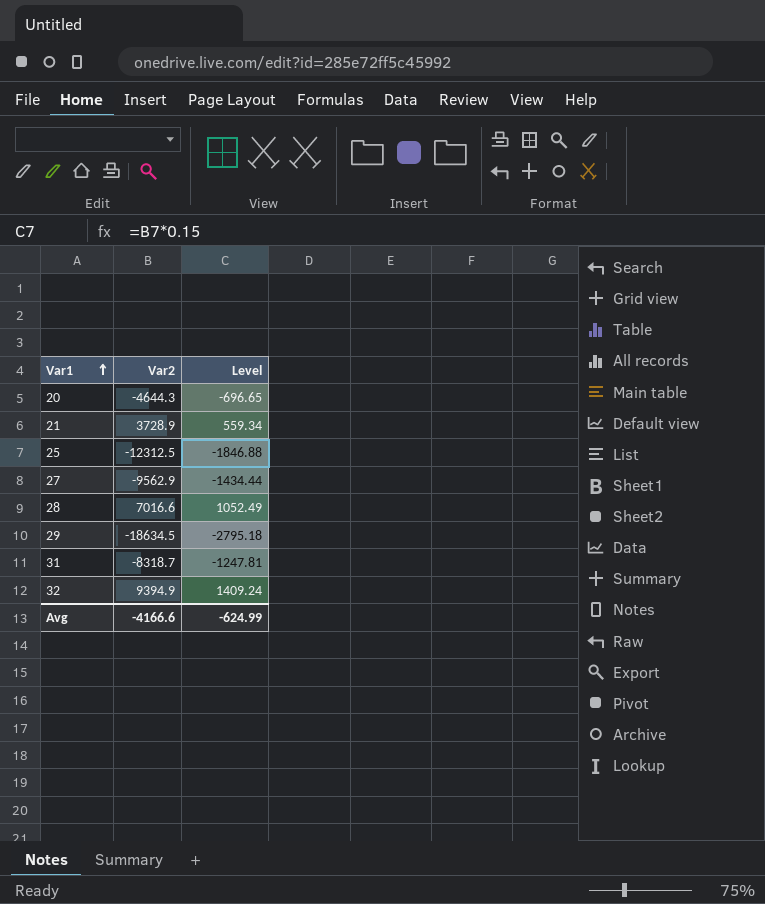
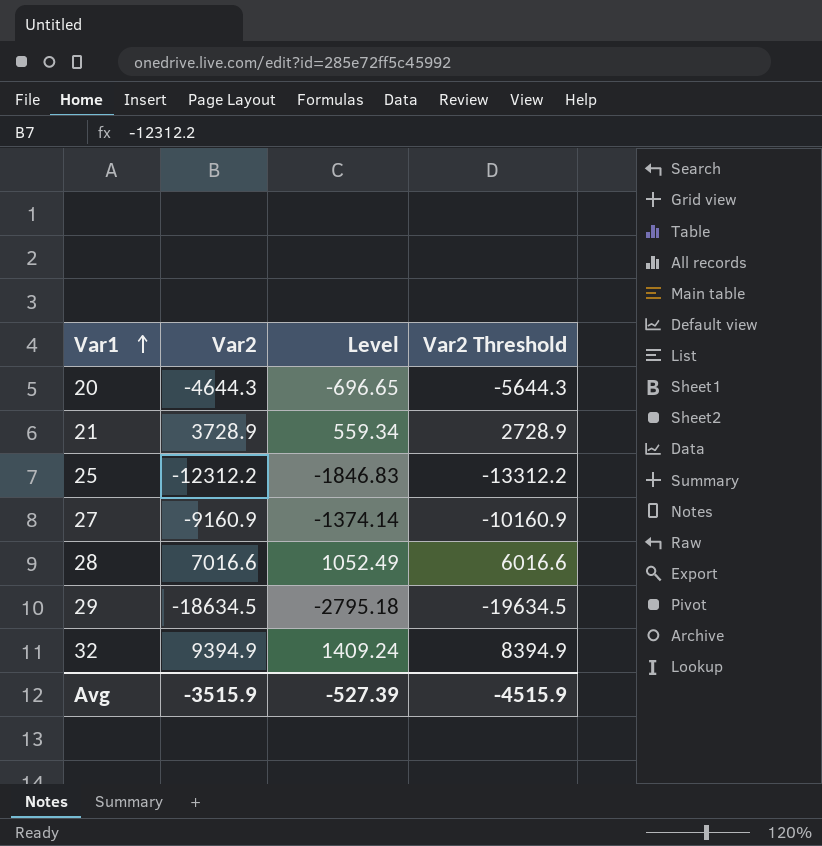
column Var2 Threshold | formula: none -> [Var2] - 1000
row 31: -8318.7 | -1247.81 -> none
25 | Var2: -12312.5 -> -12312.2
25 | Level: -1846.88 -> -1846.83
27 | Var2: -9562.9 -> -9160.9
27 | Level: -1434.44 -> -1374.14
Avg | Var2: -4166.6 -> -3515.9
Avg | Level: -624.99 -> -527.39

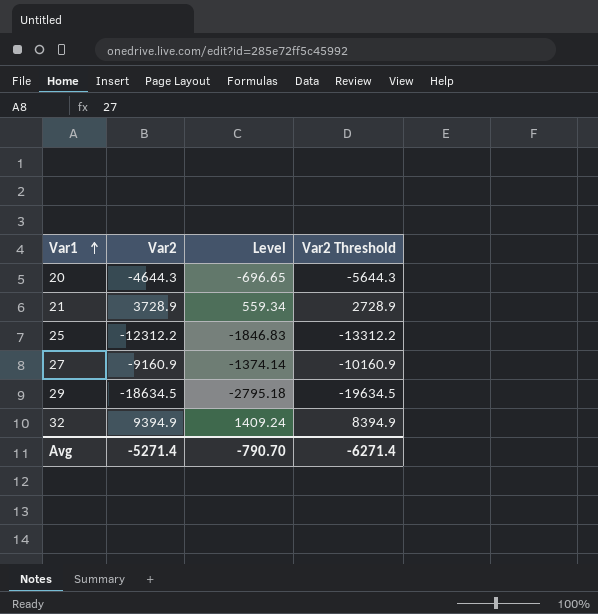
row 28: 7016.6 | 1052.49 | 6016.6 -> none
Avg | Var2: -3515.9 -> -5271.4
Avg | Level: -527.39 -> -790.70
Avg | Var2 Threshold: -4515.9 -> -6271.4

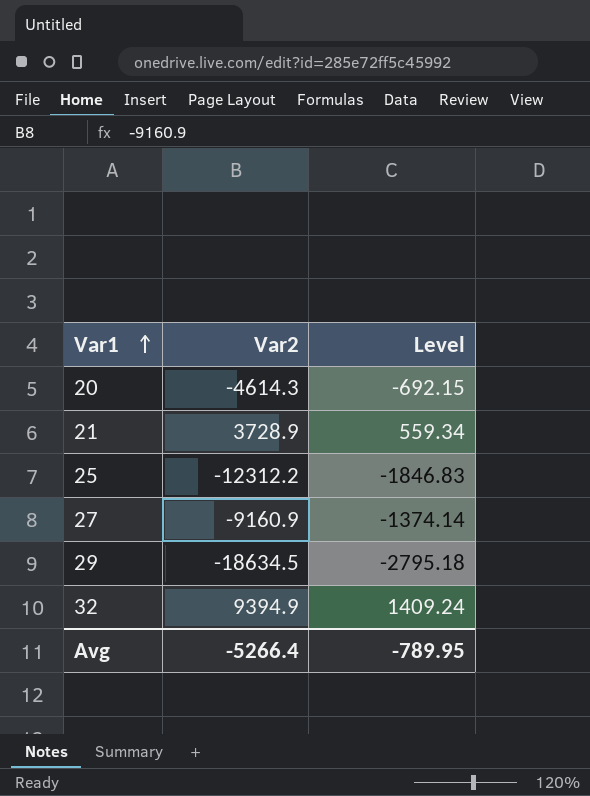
column Var2 Threshold | formula: [Var2] - 1000 -> none
20 | Var2: -4644.3 -> -4614.3
20 | Level: -696.65 -> -692.15
Avg | Var2: -5271.4 -> -5266.4
Avg | Level: -790.70 -> -789.95

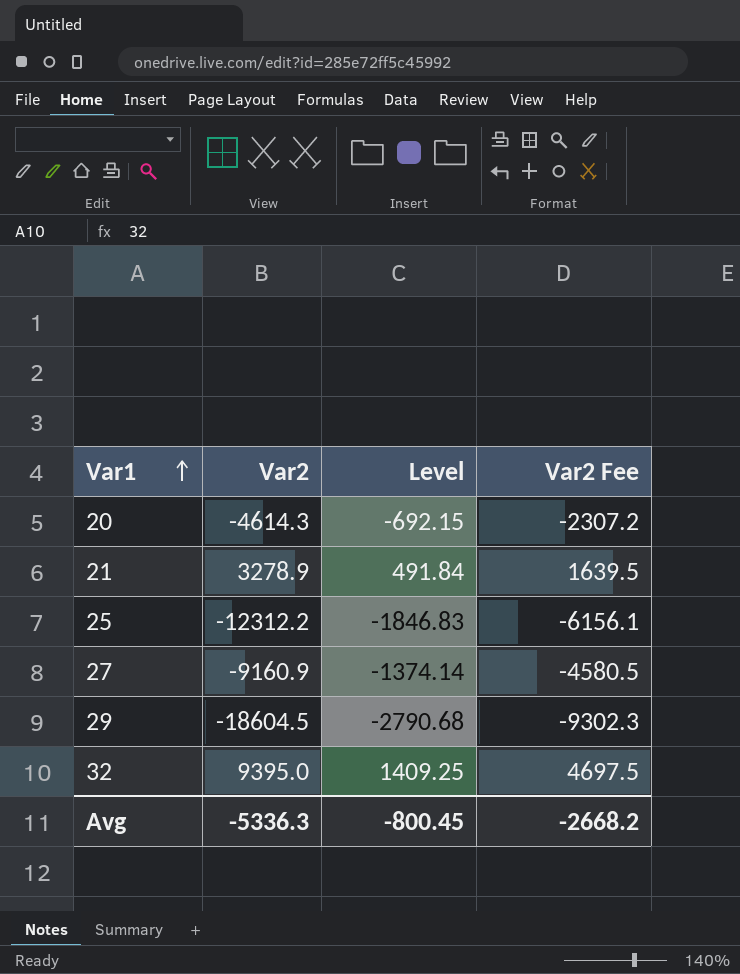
column Var2 Fee | formula: none -> [Var2] * 0.5
21 | Var2: 3728.9 -> 3278.9
21 | Level: 559.34 -> 491.84
29 | Var2: -18634.5 -> -18604.5
29 | Level: -2795.18 -> -2790.68
32 | Var2: 9394.9 -> 9395.0
32 | Level: 1409.24 -> 1409.25
Avg | Var2: -5266.4 -> -5336.3
Avg | Level: -789.95 -> -800.45

